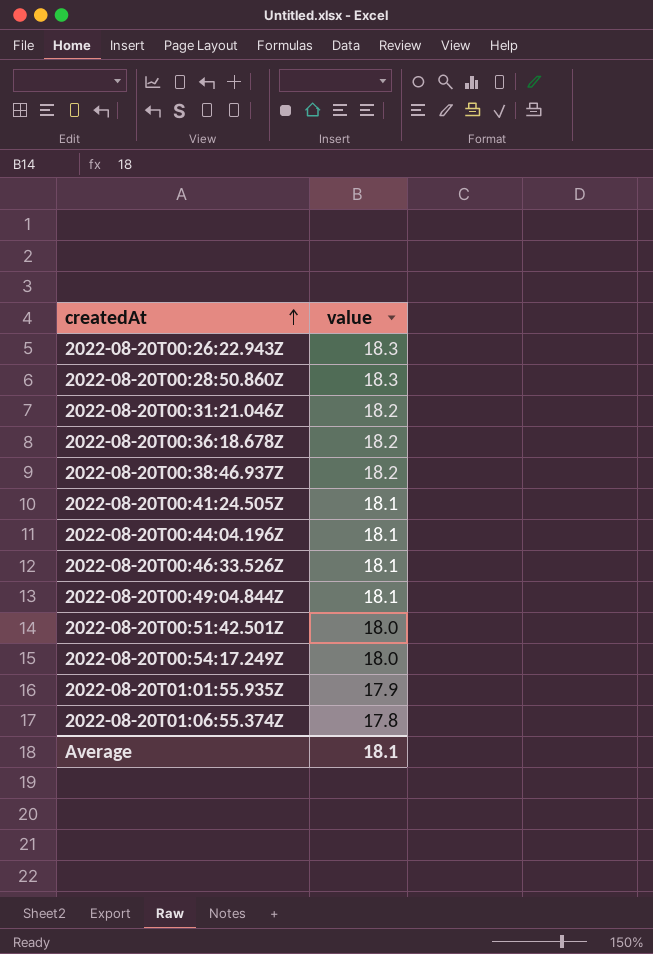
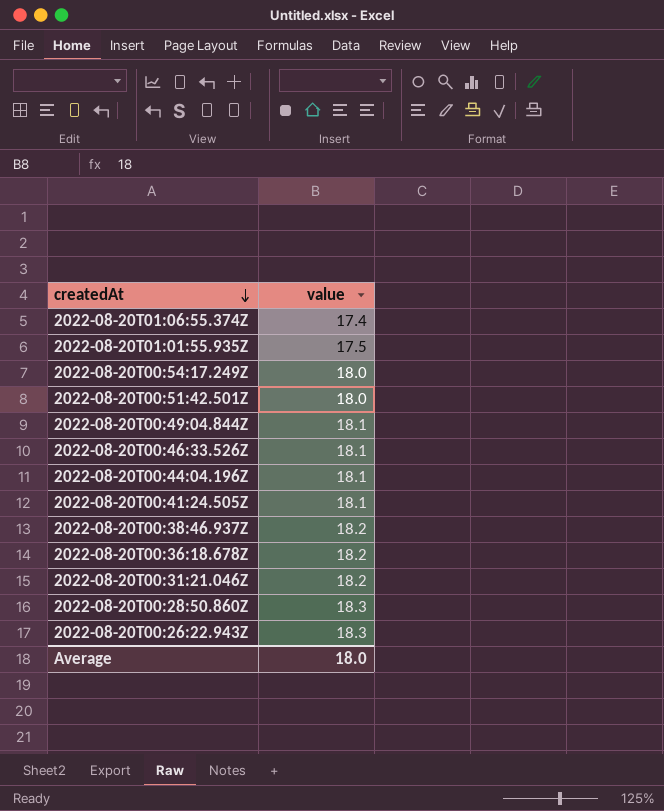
row order: createdAt ascending -> createdAt descending
2022-08-20T01:06:55.374Z | value: 17.8 -> 17.4
2022-08-20T01:01:55.935Z | value: 17.9 -> 17.5
Average | value: 18.1 -> 18.0

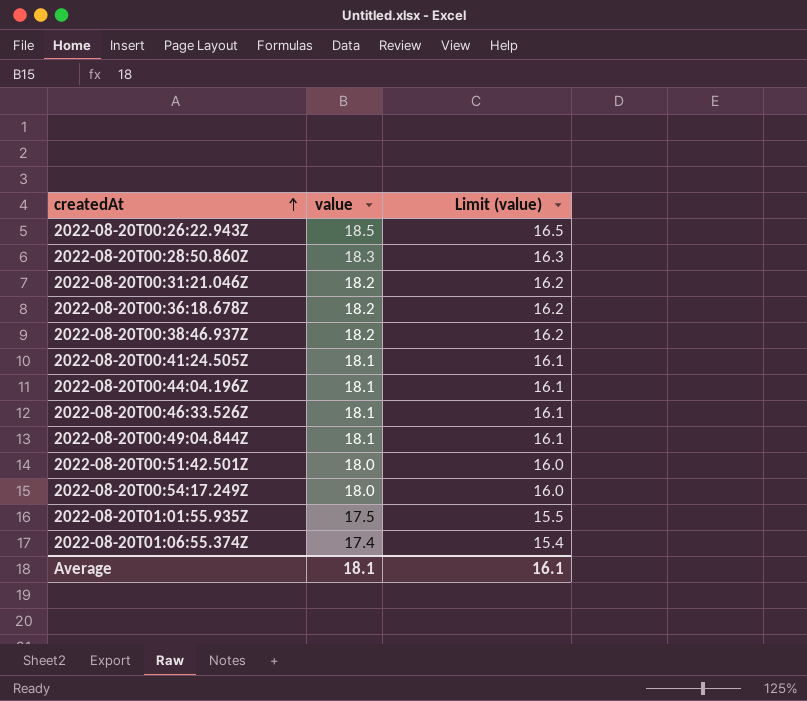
row order: createdAt descending -> createdAt ascending
column Limit (value) | formula: none -> [value] - 2
2022-08-20T00:26:22.943Z | value: 18.3 -> 18.5
Average | value: 18.0 -> 18.1

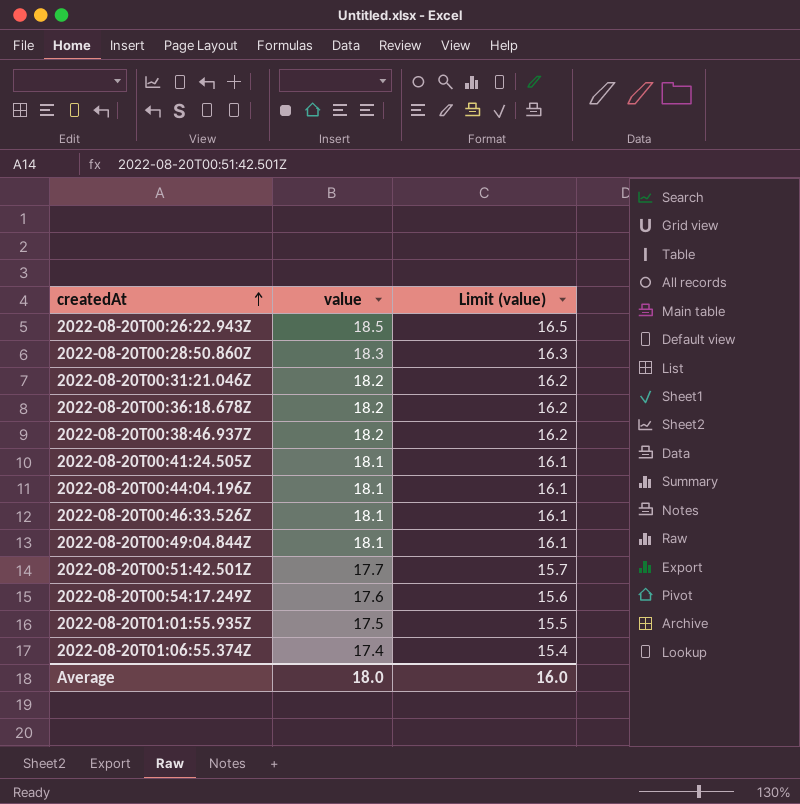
2022-08-20T00:51:42.501Z | value: 18.0 -> 17.7
2022-08-20T00:51:42.501Z | Limit (value): 16.0 -> 15.7
2022-08-20T00:54:17.249Z | value: 18.0 -> 17.6
2022-08-20T00:54:17.249Z | Limit (value): 16.0 -> 15.6
Average | value: 18.1 -> 18.0
Average | Limit (value): 16.1 -> 16.0

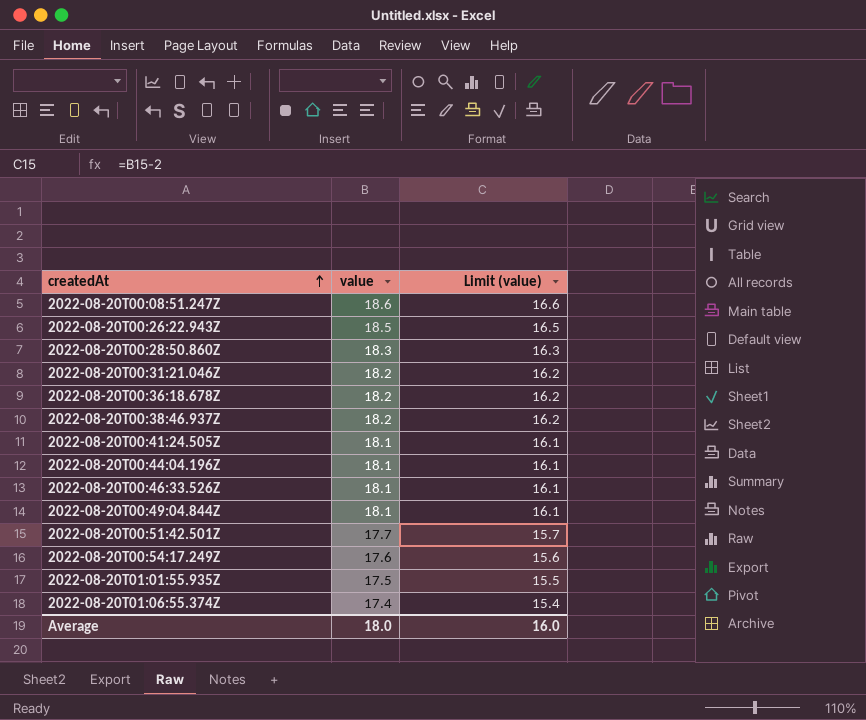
row 2022-08-20T00:08:51.247Z: none -> 18.6 | 16.6

